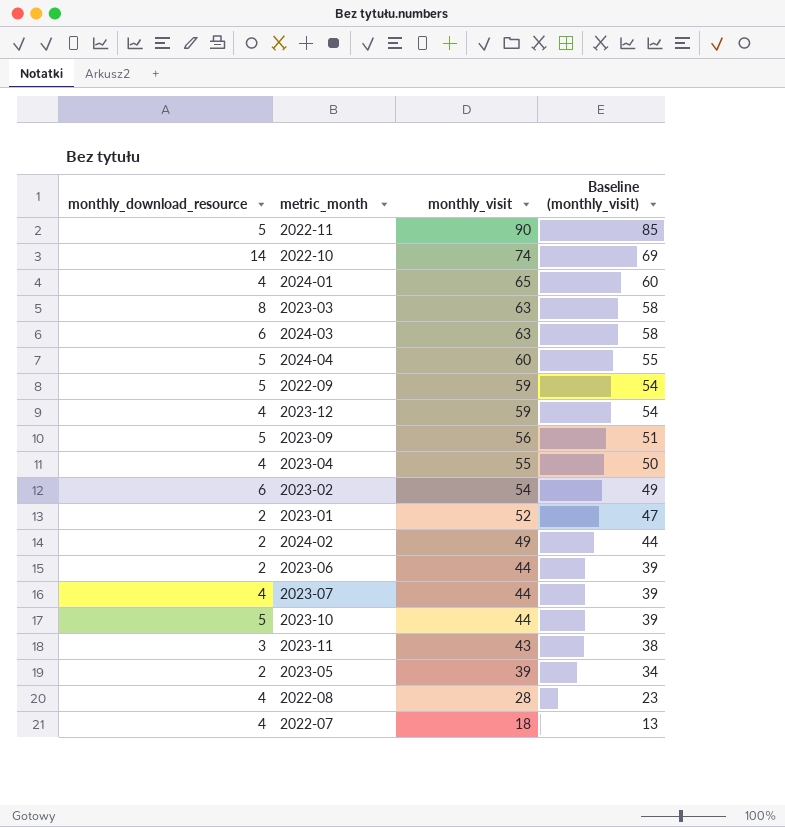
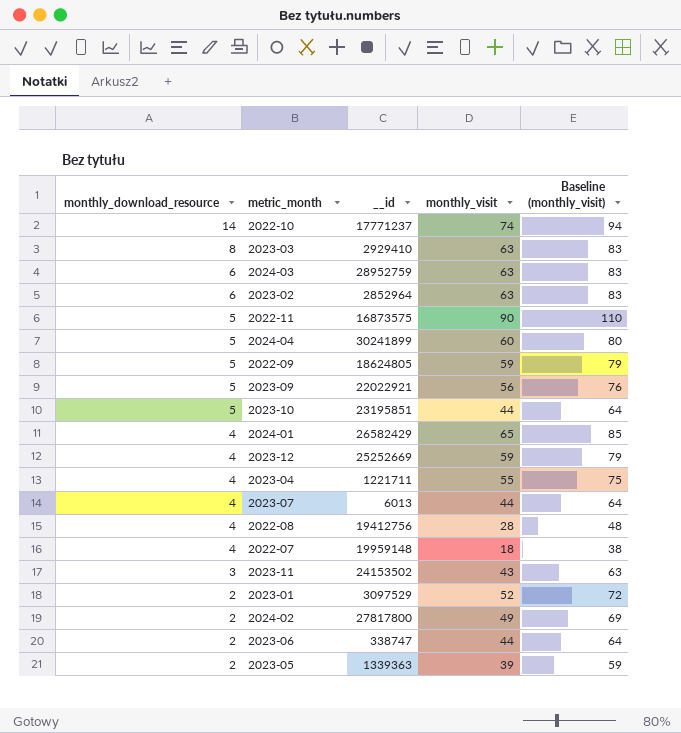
row order: monthly_visit descending -> monthly_download_resource descending
column __id | position: none -> 3
column Baseline (monthly_visit) | formula: [monthly_visit] - 5 -> [monthly_visit] + 20
2023-02 | monthly_visit: 54 -> 63

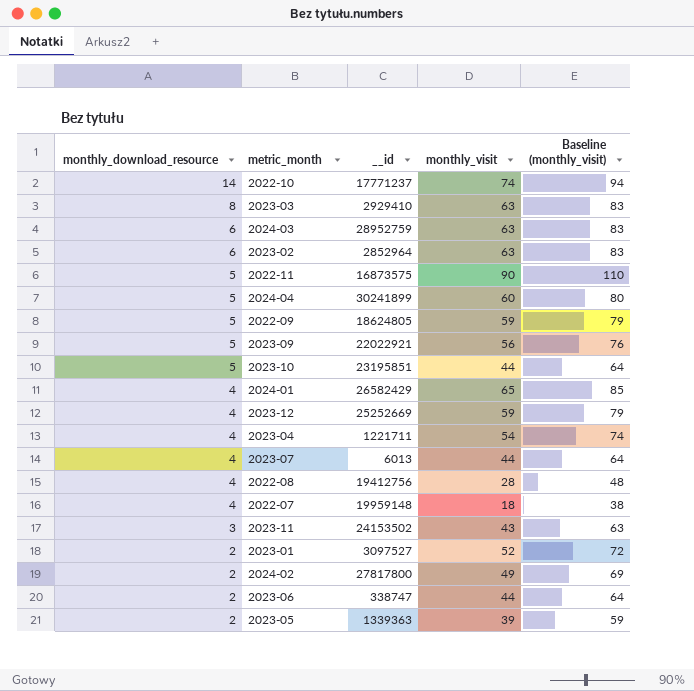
2023-04 | monthly_visit: 55 -> 54
2023-04 | Baseline (monthly_visit): 75 -> 74
2023-01 | __id: 3097529 -> 3097527

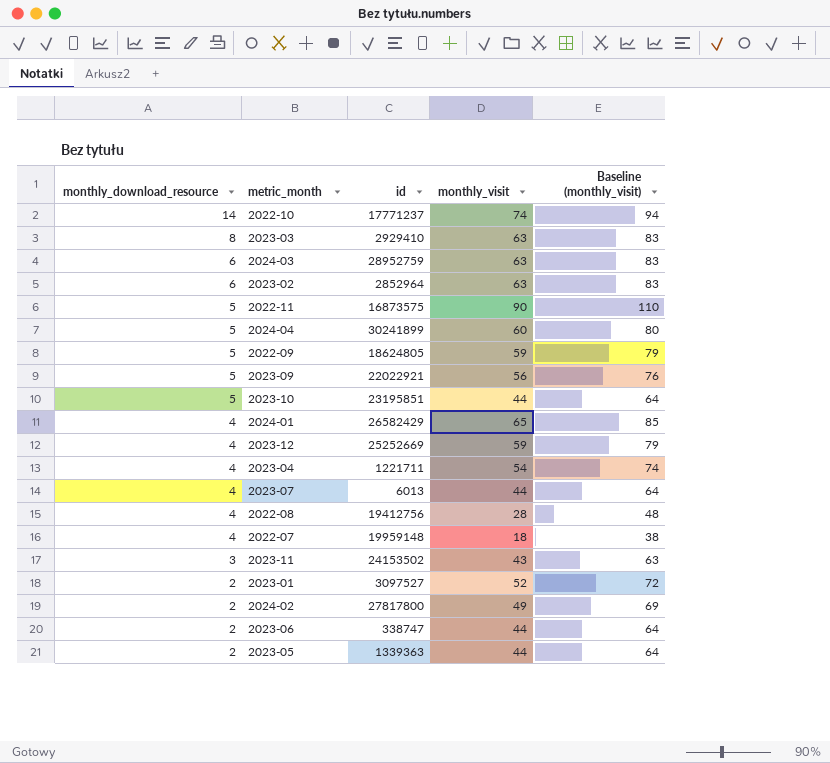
column name: __id -> id
2023-05 | monthly_visit: 39 -> 44
2023-05 | Baseline (monthly_visit): 59 -> 64

